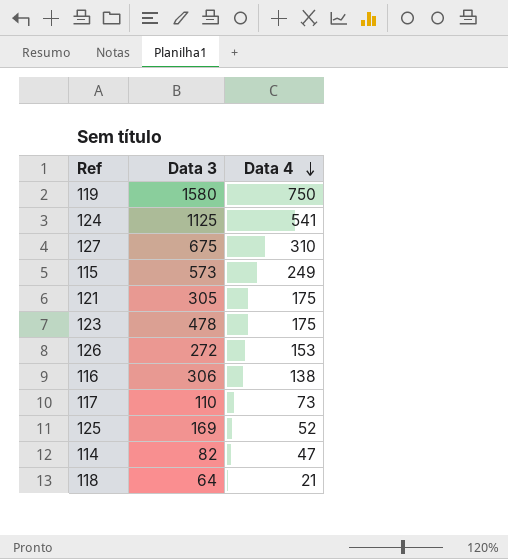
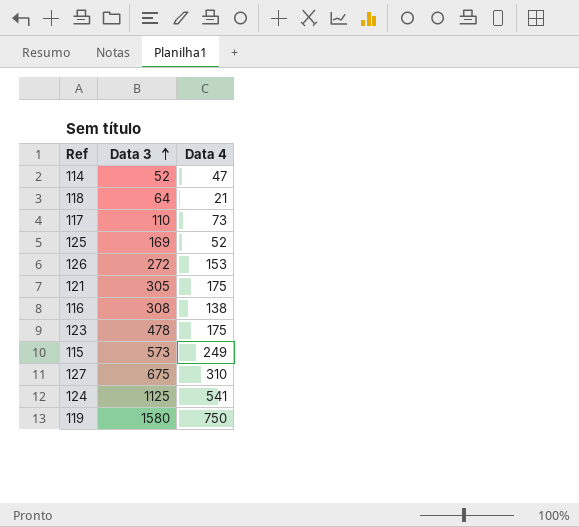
row order: Data 4 descending -> Data 3 ascending
114 | Data 3: 82 -> 52
116 | Data 3: 306 -> 308

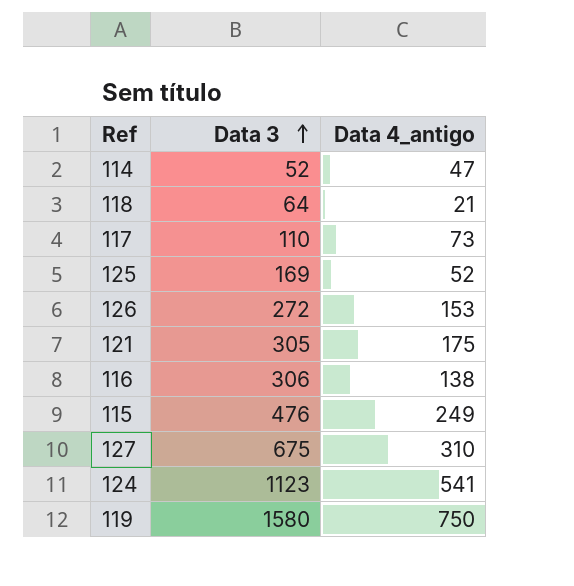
column name: Data 4 -> Data 4_antigo
row 123: 478 | 175 -> none
116 | Data 3: 308 -> 306
115 | Data 3: 573 -> 476
124 | Data 3: 1125 -> 1123

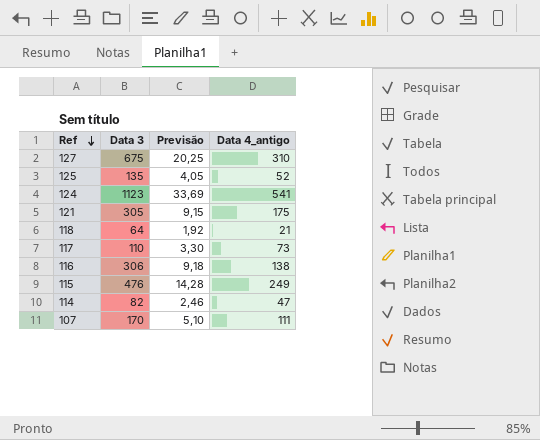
row order: Data 3 ascending -> Ref descending
column Previsão | formula: none -> [Data 3] * 0,03
row 126: 272 | 153 -> none
row 119: 1580 | 750 -> none
125 | Data 3: 169 -> 135
114 | Data 3: 52 -> 82
row 107: none -> 170 | 5,10 | 111

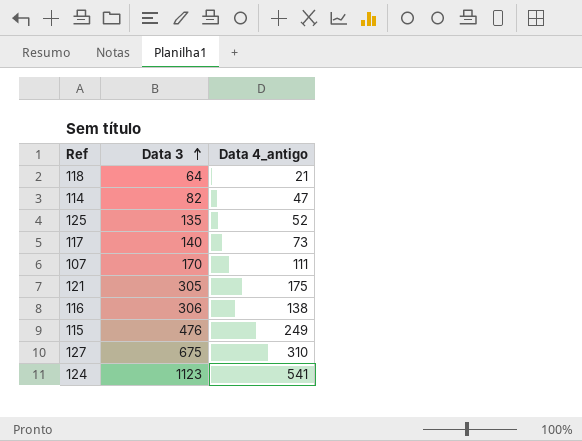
row order: Ref descending -> Data 3 ascending
column Previsão | formula: [Data 3] * 0,03 -> none
117 | Data 3: 110 -> 140

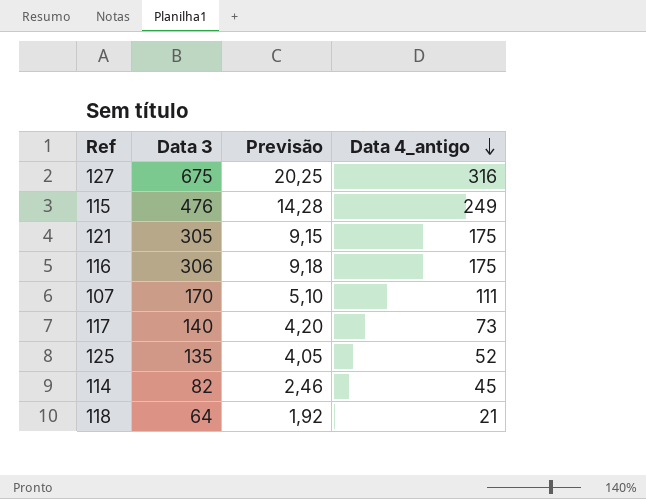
row order: Data 3 ascending -> Data 4_antigo descending
column Previsão | formula: none -> [Data 3] * 0,03
row 124: 1123 | 541 -> none
127 | Data 4_antigo: 310 -> 316
116 | Data 4_antigo: 138 -> 175
114 | Data 4_antigo: 47 -> 45

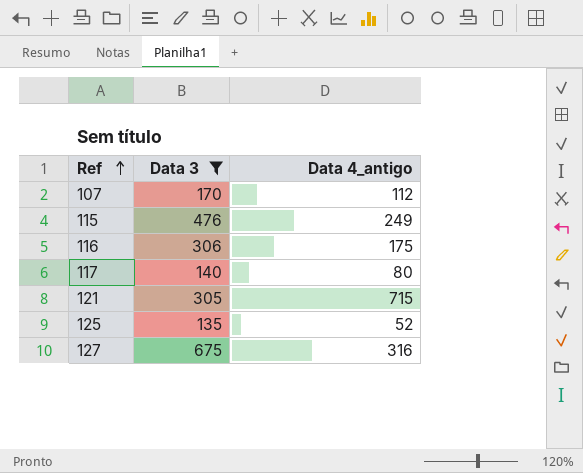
filter: none -> Data 3 >= 135
row order: Data 4_antigo descending -> Ref ascending
column Previsão | formula: [Data 3] * 0,03 -> none
107 | Data 4_antigo: 111 -> 112
117 | Data 4_antigo: 73 -> 80
121 | Data 4_antigo: 175 -> 715

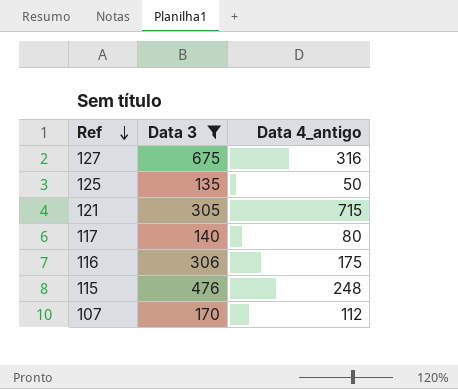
row order: Ref ascending -> Ref descending
125 | Data 4_antigo: 52 -> 50
115 | Data 4_antigo: 249 -> 248

